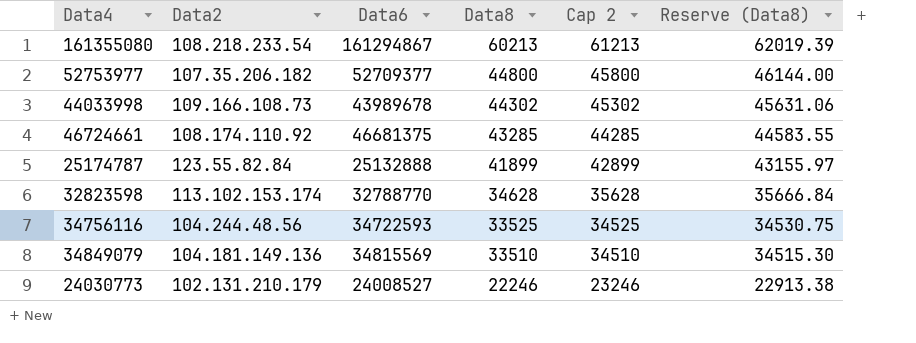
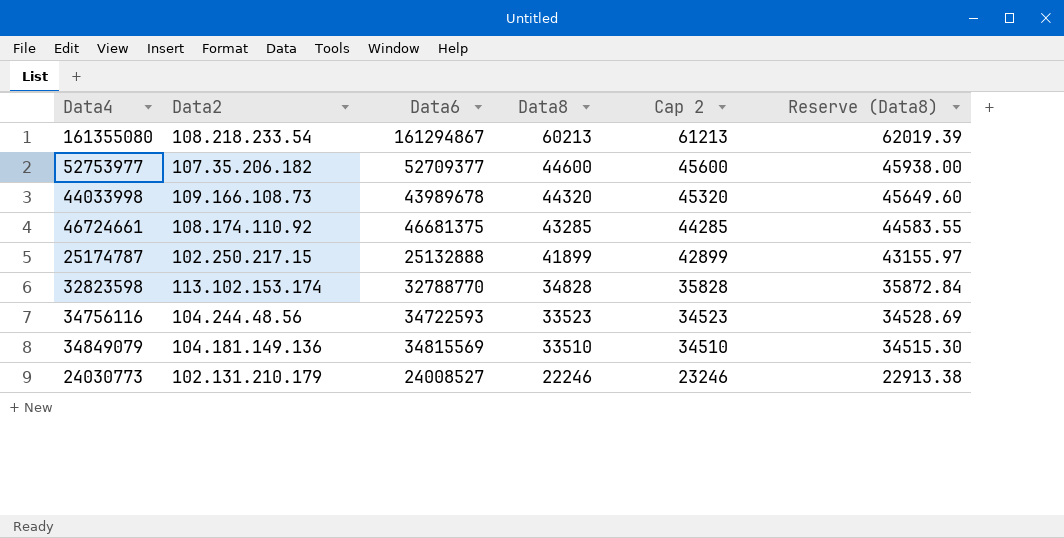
52753977 | Data8: 44800 -> 44600
52753977 | Cap 2: 45800 -> 45600
52753977 | Reserve (Data8): 46144.00 -> 45938.00
44033998 | Data8: 44302 -> 44320
44033998 | Cap 2: 45302 -> 45320
44033998 | Reserve (Data8): 45631.06 -> 45649.60
25174787 | Data2: 123.55.82.84 -> 102.250.217.15
32823598 | Data8: 34628 -> 34828
32823598 | Cap 2: 35628 -> 35828
32823598 | Reserve (Data8): 35666.84 -> 35872.84
34756116 | Data8: 33525 -> 33523
34756116 | Cap 2: 34525 -> 34523
34756116 | Reserve (Data8): 34530.75 -> 34528.69

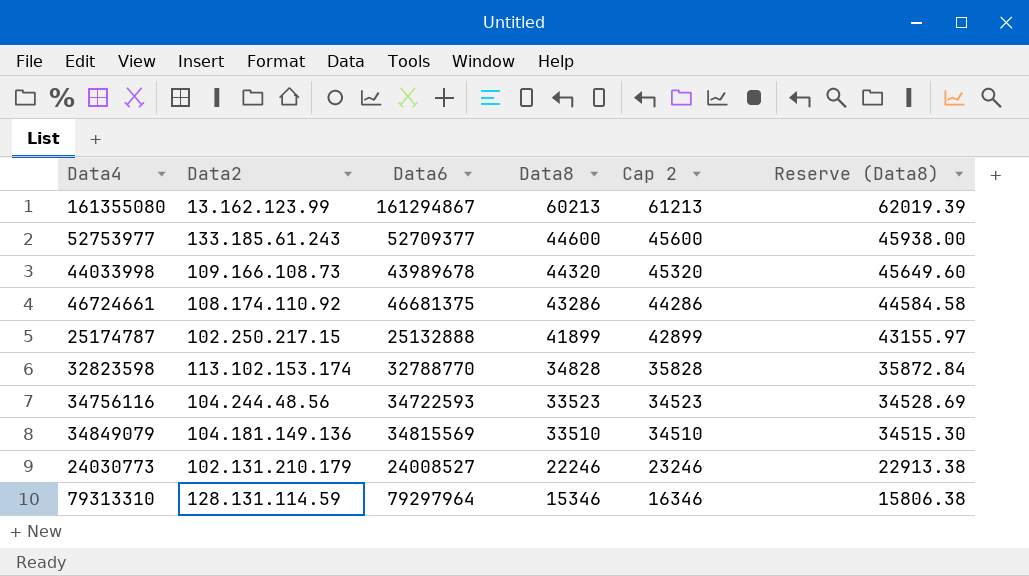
161355080 | Data2: 108.218.233.54 -> 13.162.123.99
52753977 | Data2: 107.35.206.182 -> 133.185.61.243
46724661 | Data8: 43285 -> 43286
46724661 | Cap 2: 44285 -> 44286
46724661 | Reserve (Data8): 44583.55 -> 44584.58
row 79313310: none -> 128.131.114.59 | 79297964 | 15346 | 16346 | 15806.38

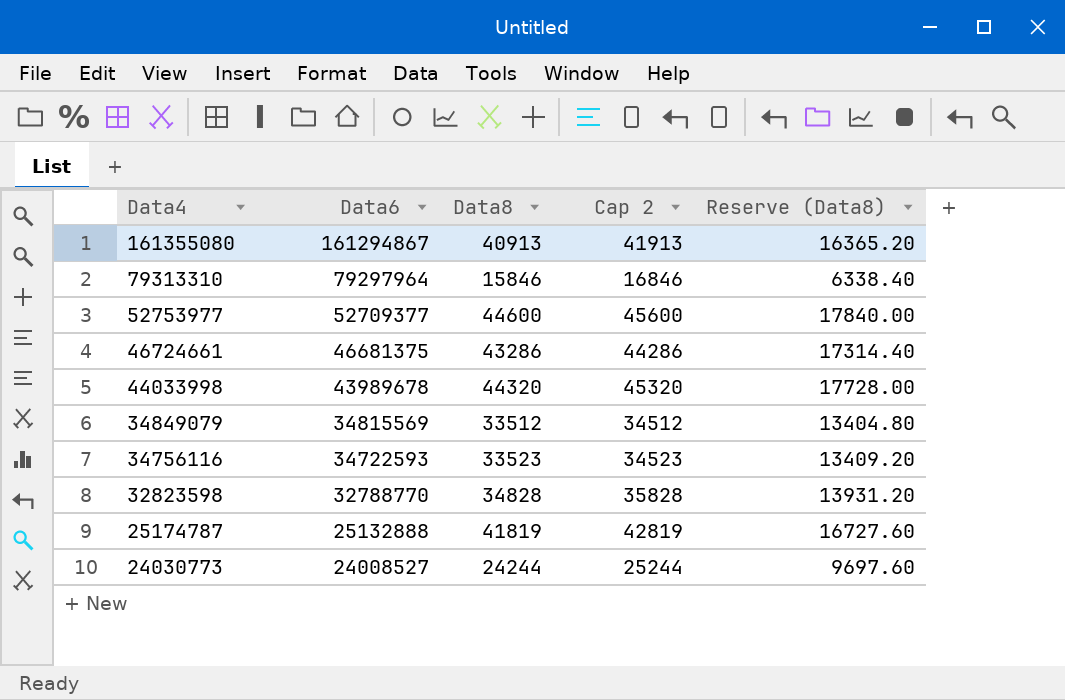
row order: Data8 descending -> Data4 descending
column Data2 | position: 2 -> none
column Reserve (Data8) | formula: [Data8] * 1.03 -> [Data8] * 0.4
161355080 | Data8: 60213 -> 40913
161355080 | Cap 2: 61213 -> 41913
79313310 | Data8: 15346 -> 15846
79313310 | Cap 2: 16346 -> 16846
34849079 | Data8: 33510 -> 33512
34849079 | Cap 2: 34510 -> 34512
25174787 | Data8: 41899 -> 41819
25174787 | Cap 2: 42899 -> 42819
24030773 | Data8: 22246 -> 24244
24030773 | Cap 2: 23246 -> 25244

